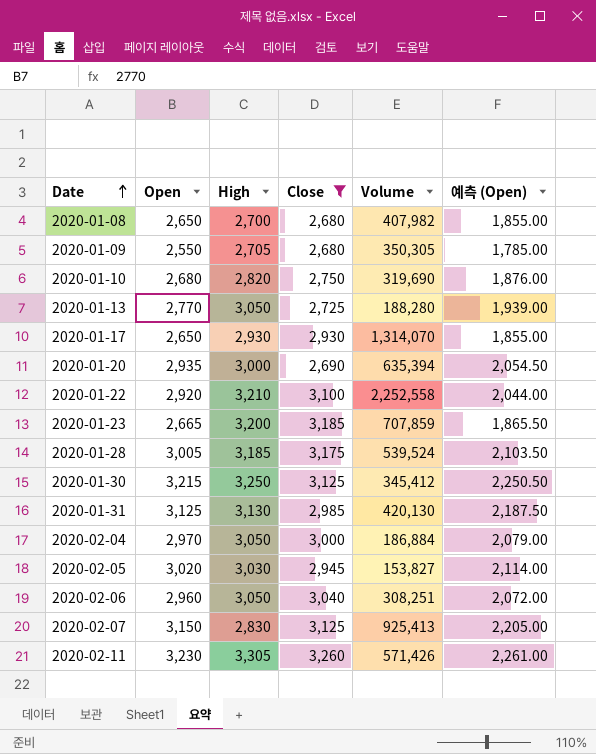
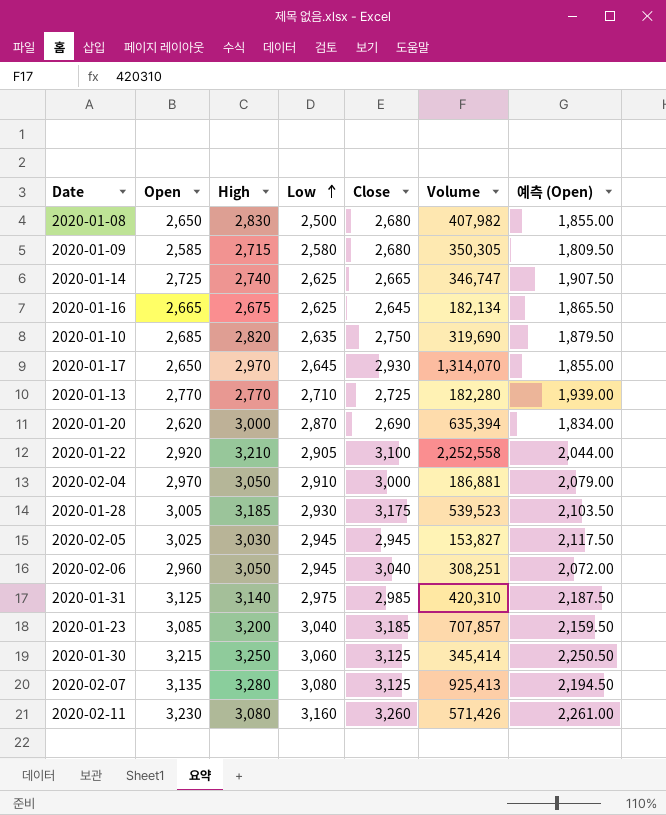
filter: Close >= 2,680 -> none
row order: Date ascending -> Low ascending
column Low | position: none -> 4
2020-01-08 | High: 2,700 -> 2,830
2020-01-09 | Open: 2,550 -> 2,585
2020-01-09 | High: 2,705 -> 2,715
2020-01-09 | 예측 (Open): 1,785.00 -> 1,809.50
2020-01-10 | Open: 2,680 -> 2,685
2020-01-10 | 예측 (Open): 1,876.00 -> 1,879.50
2020-01-17 | High: 2,930 -> 2,970
2020-01-13 | High: 3,050 -> 2,770
2020-01-13 | Volume: 188,280 -> 182,280
2020-01-20 | Open: 2,935 -> 2,620
2020-01-20 | 예측 (Open): 2,054.50 -> 1,834.00
2020-02-04 | Volume: 186,884 -> 186,881
2020-01-28 | Volume: 539,524 -> 539,523
2020-02-05 | Open: 3,020 -> 3,025
2020-02-05 | 예측 (Open): 2,114.00 -> 2,117.50
2020-01-31 | High: 3,130 -> 3,140
2020-01-31 | Volume: 420,130 -> 420,310
2020-01-23 | Open: 2,665 -> 3,085
2020-01-23 | Volume: 707,859 -> 707,857
2020-01-23 | 예측 (Open): 1,865.50 -> 2,159.50
2020-01-30 | Volume: 345,412 -> 345,414
2020-02-07 | Open: 3,150 -> 3,135
2020-02-07 | High: 2,830 -> 3,280
2020-02-07 | 예측 (Open): 2,205.00 -> 2,194.50
2020-02-11 | High: 3,305 -> 3,080

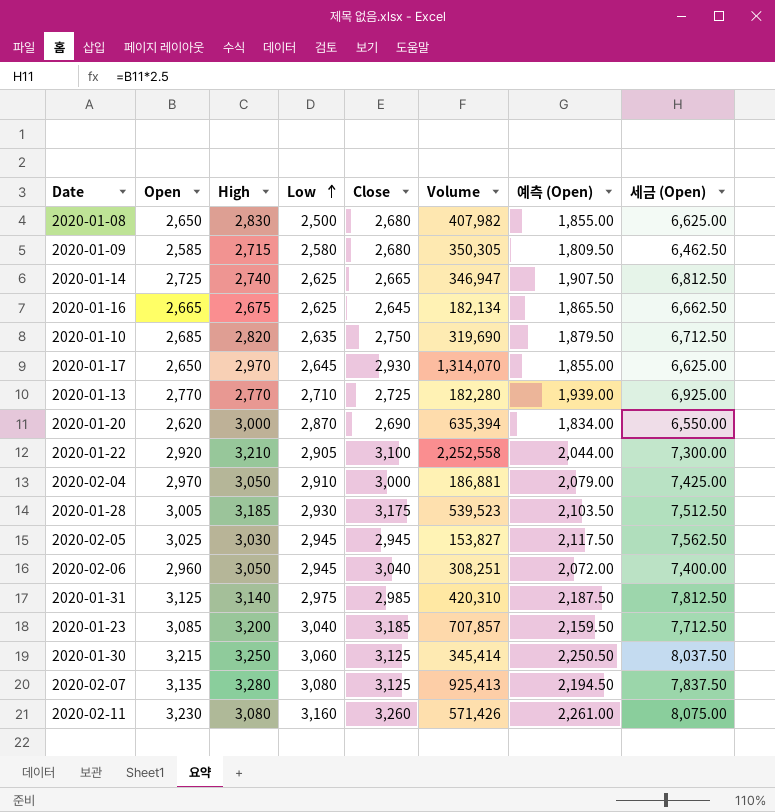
column 세금 (Open) | formula: none -> [Open] * 2.5
2020-01-14 | Volume: 346,747 -> 346,947

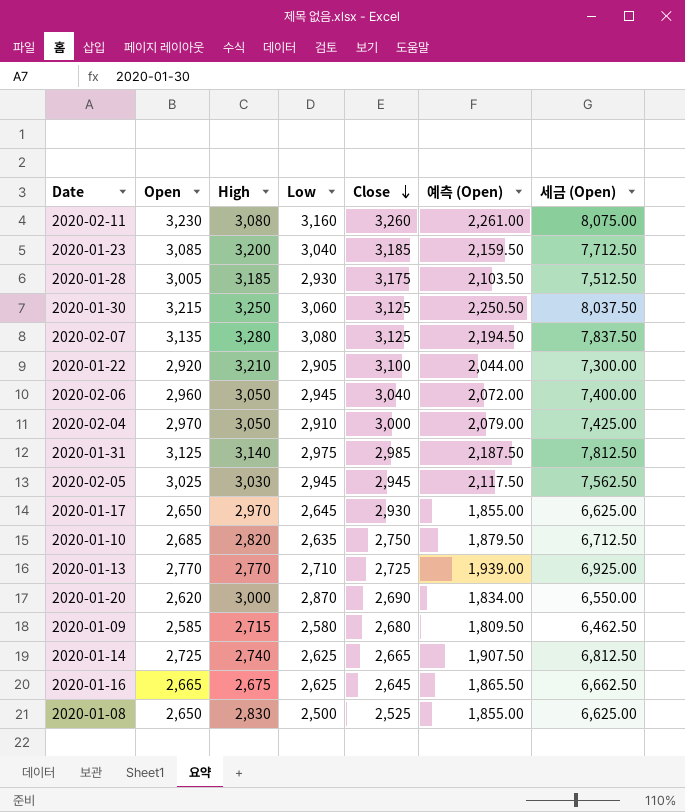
row order: Low ascending -> Close descending
column Volume | position: 6 -> none
2020-01-08 | Close: 2,680 -> 2,525

